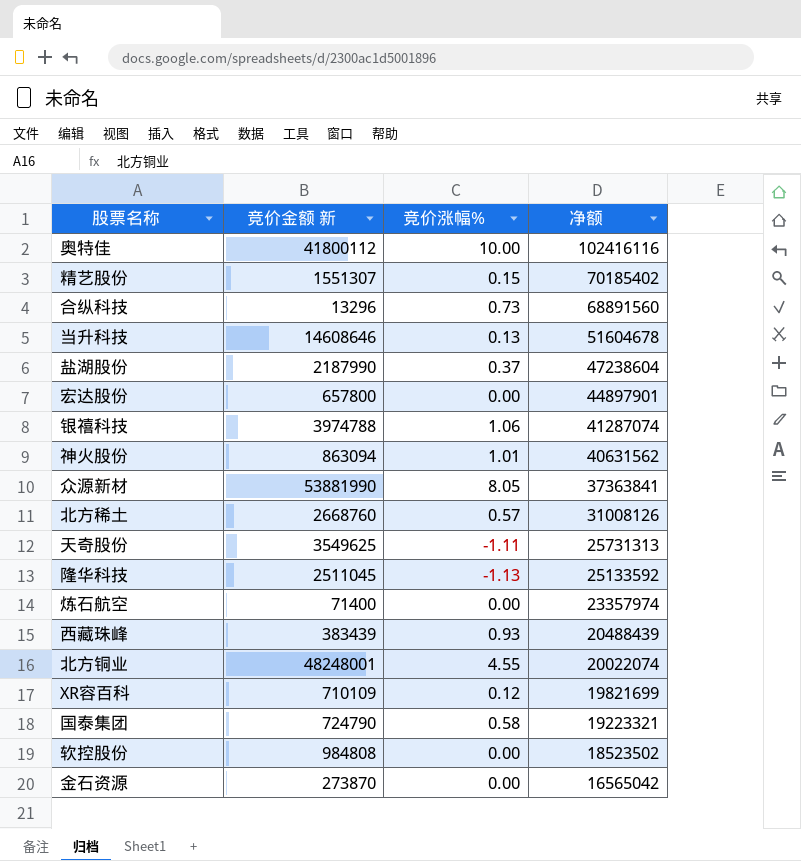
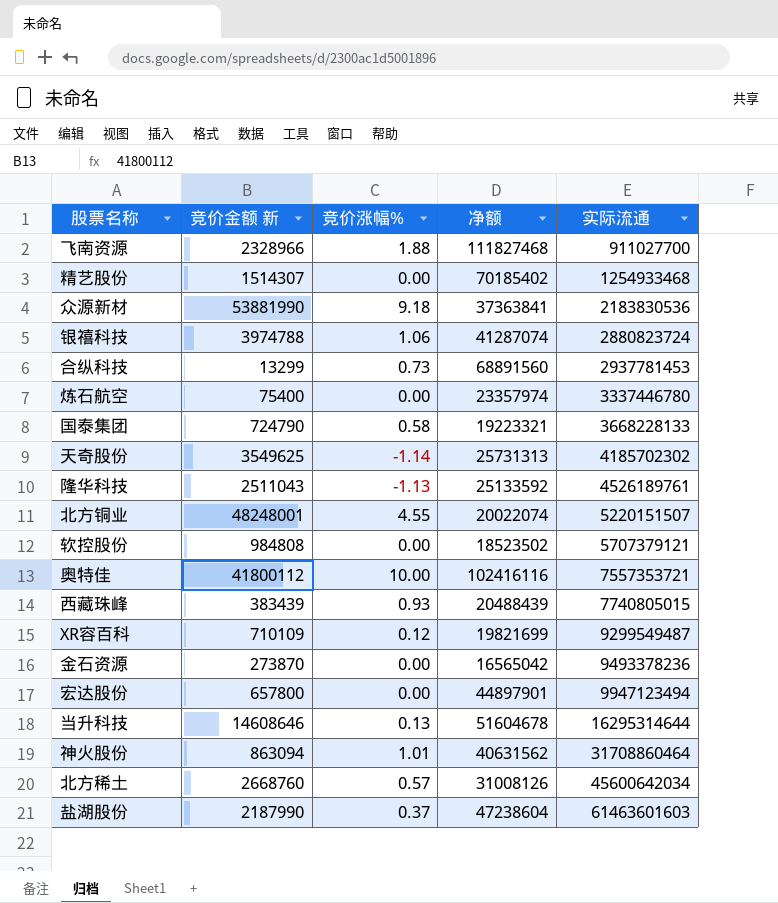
row order: 净额 descending -> 实际流通 ascending
column 实际流通 | position: none -> 5
row 飞南资源: none -> 2328966 | 1.88 | 111827468 | 911027700
精艺股份 | 竞价金额 新: 1551307 -> 1514307
精艺股份 | 竞价涨幅%: 0.15 -> 0.00
众源新材 | 竞价涨幅%: 8.05 -> 9.18
合纵科技 | 竞价金额 新: 13296 -> 13299
炼石航空 | 竞价金额 新: 71400 -> 75400
天奇股份 | 竞价涨幅%: -1.11 -> -1.14
隆华科技 | 竞价金额 新: 2511045 -> 2511043

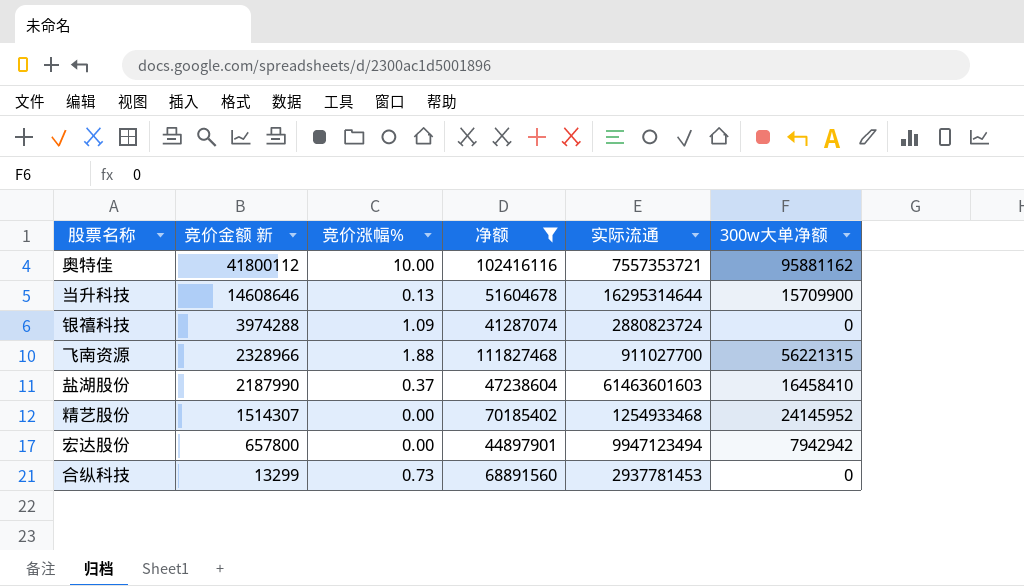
filter: none -> 净额 >= 41287074
row order: 实际流通 ascending -> 竞价金额 新 descending
column 300w大单净额 | position: none -> 6
银禧科技 | 竞价金额 新: 3974788 -> 3974288
银禧科技 | 竞价涨幅%: 1.06 -> 1.09

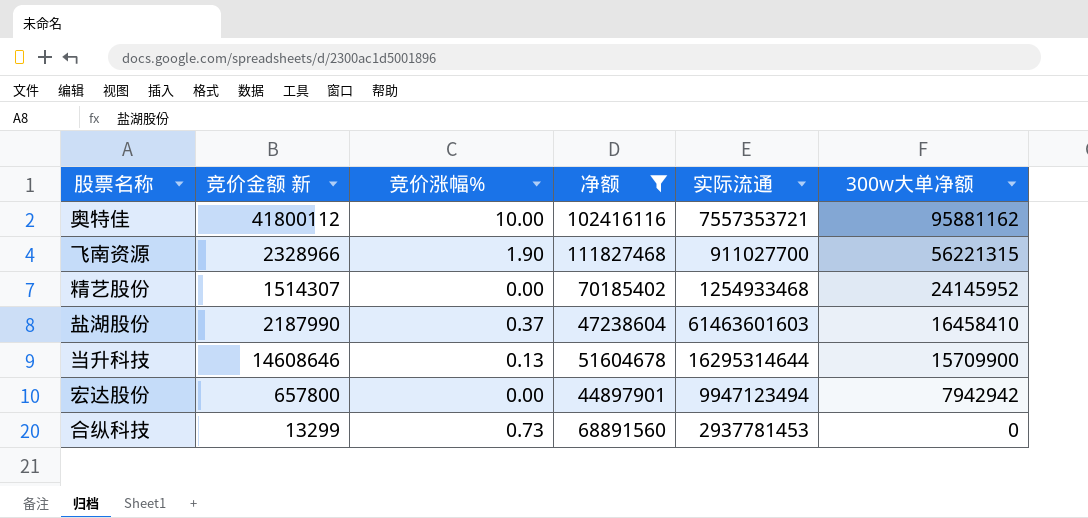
row order: 竞价金额 新 descending -> 300w大单净额 descending
row 银禧科技: 3974288 | 1.09 | 41287074 | 2880823724 | 0 -> none
飞南资源 | 竞价涨幅%: 1.88 -> 1.90

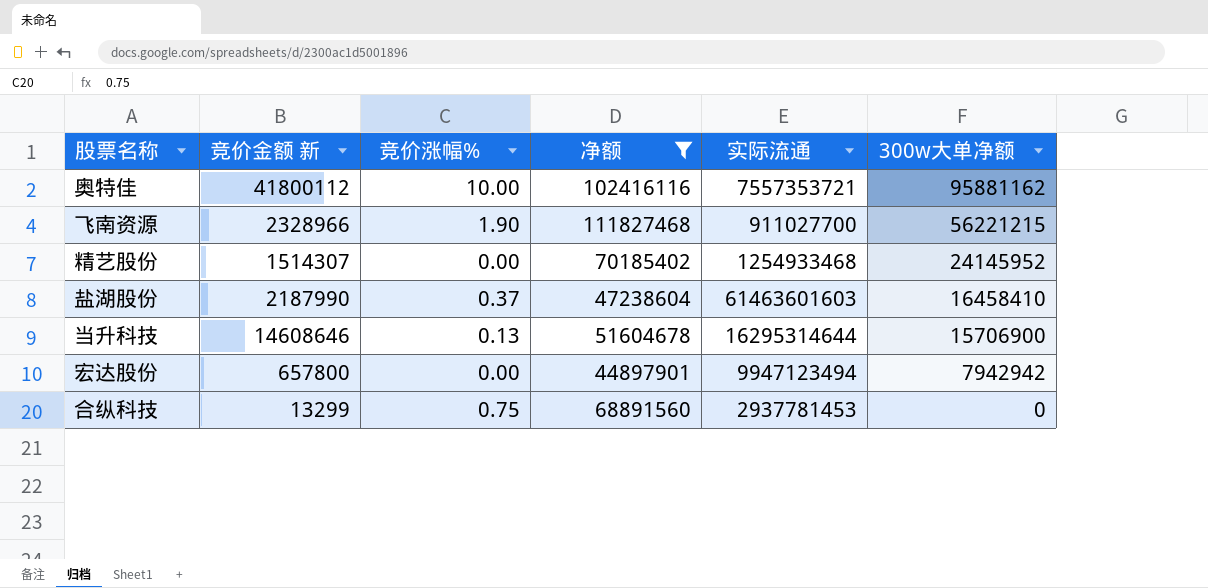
飞南资源 | 300w大单净额: 56221315 -> 56221215
当升科技 | 300w大单净额: 15709900 -> 15706900
合纵科技 | 竞价涨幅%: 0.73 -> 0.75

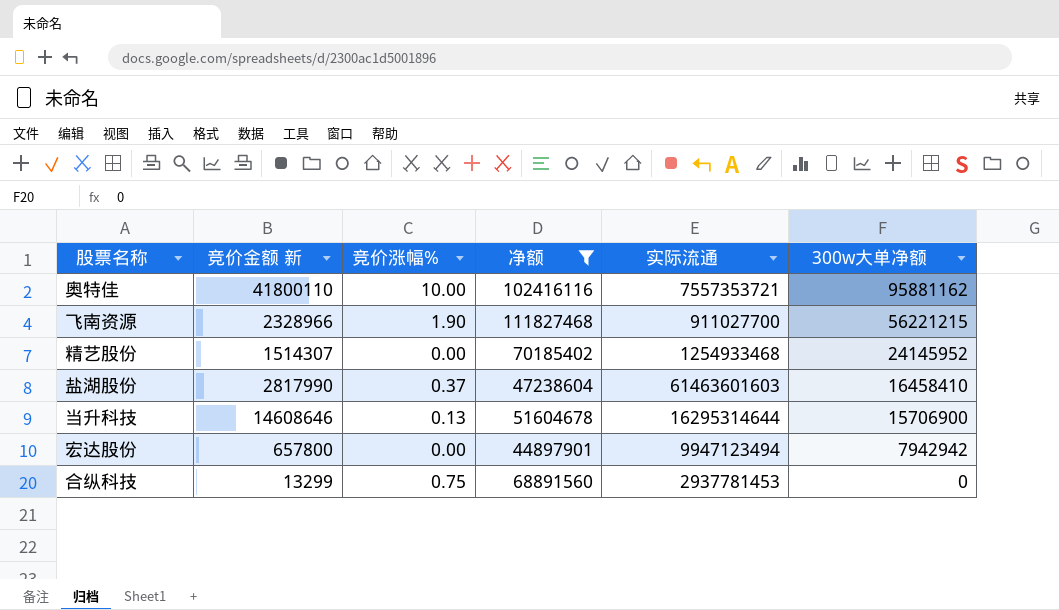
奥特佳 | 竞价金额 新: 41800112 -> 41800110
盐湖股份 | 竞价金额 新: 2187990 -> 2817990

